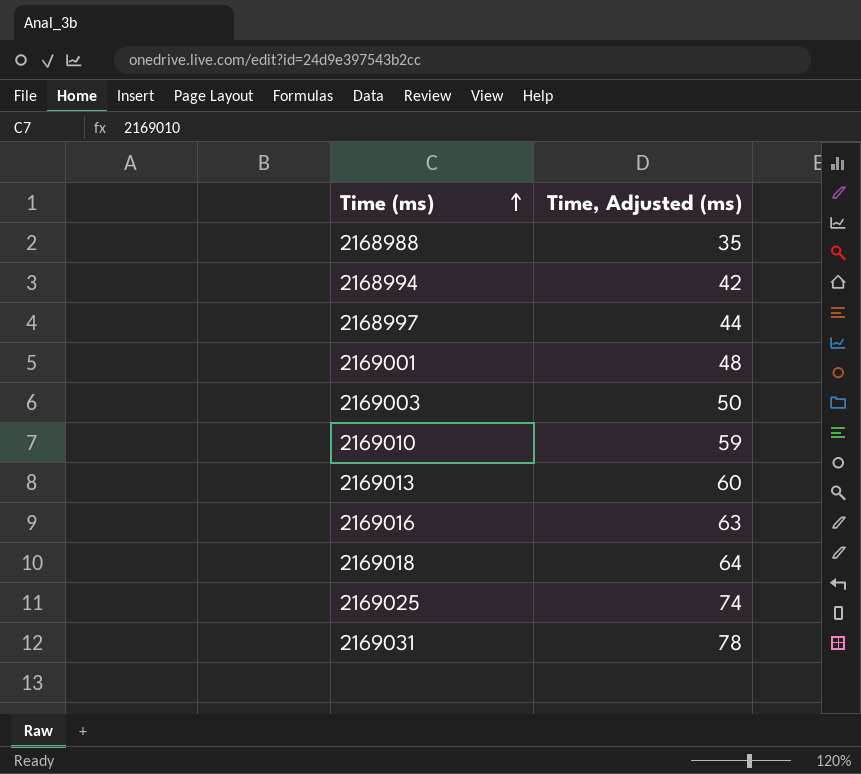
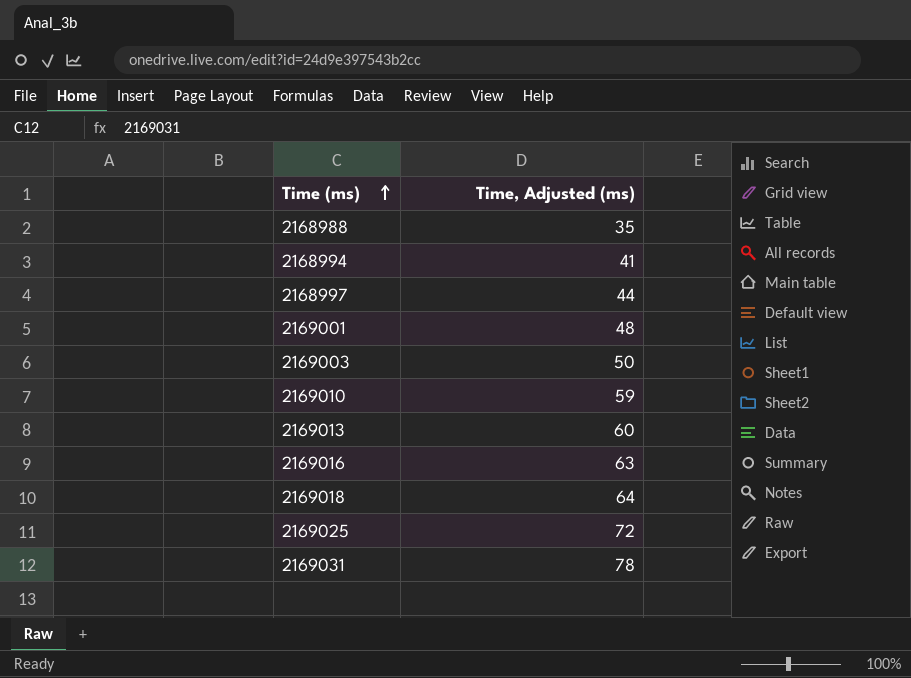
2168994 | Time, Adjusted (ms): 42 -> 41
2169025 | Time, Adjusted (ms): 74 -> 72

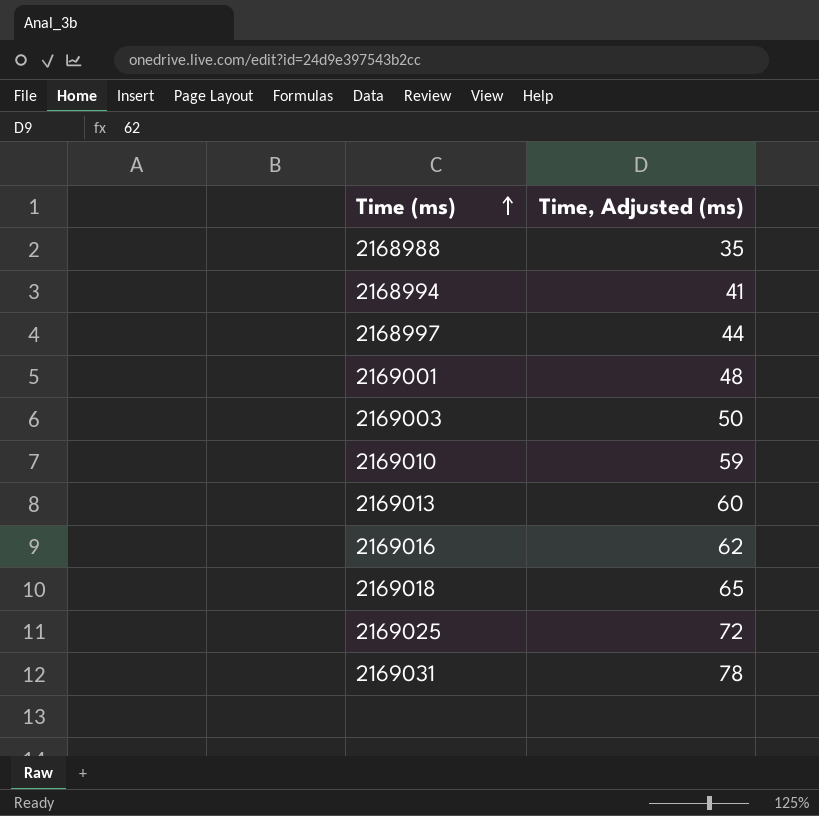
2169016 | Time, Adjusted (ms): 63 -> 62
2169018 | Time, Adjusted (ms): 64 -> 65

